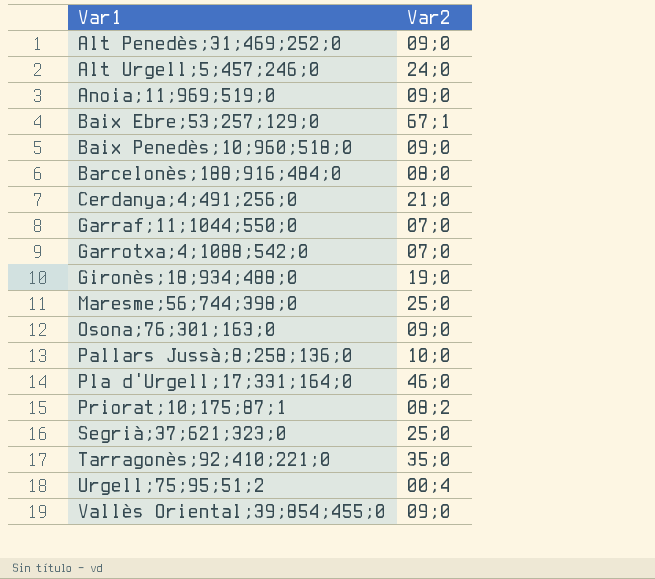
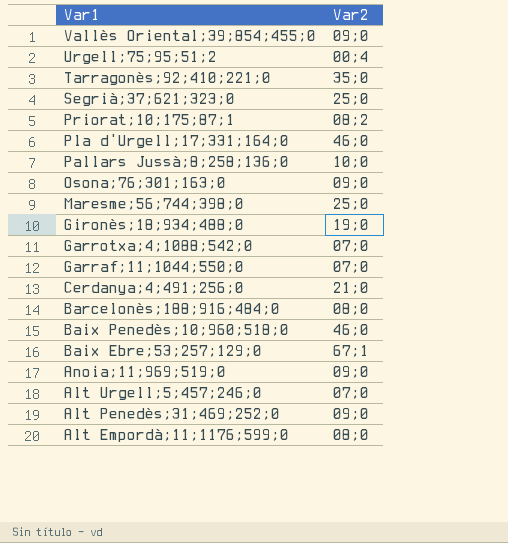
row order: Var1 ascending -> Var1 descending
Baix Penedès;10;960;518;0 | Var2: 09;0 -> 46;0
Alt Urgell;5;457;246;0 | Var2: 24;0 -> 07;0
row Alt Empordà;11;1176;599;0: none -> 08;0

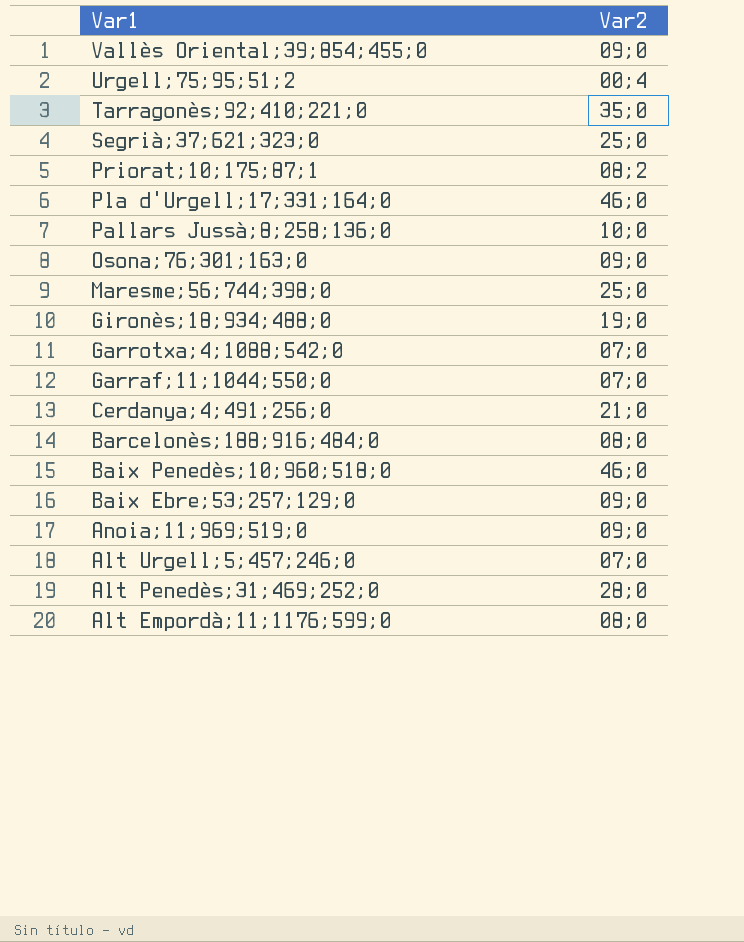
Baix Ebre;53;257;129;0 | Var2: 67;1 -> 09;0
Alt Penedès;31;469;252;0 | Var2: 09;0 -> 28;0

